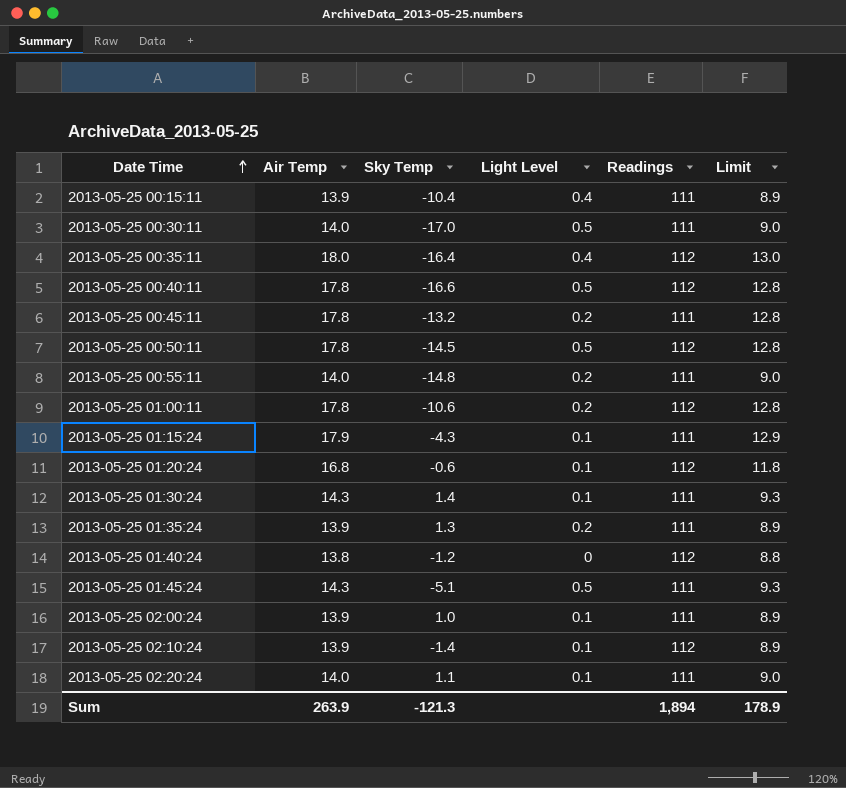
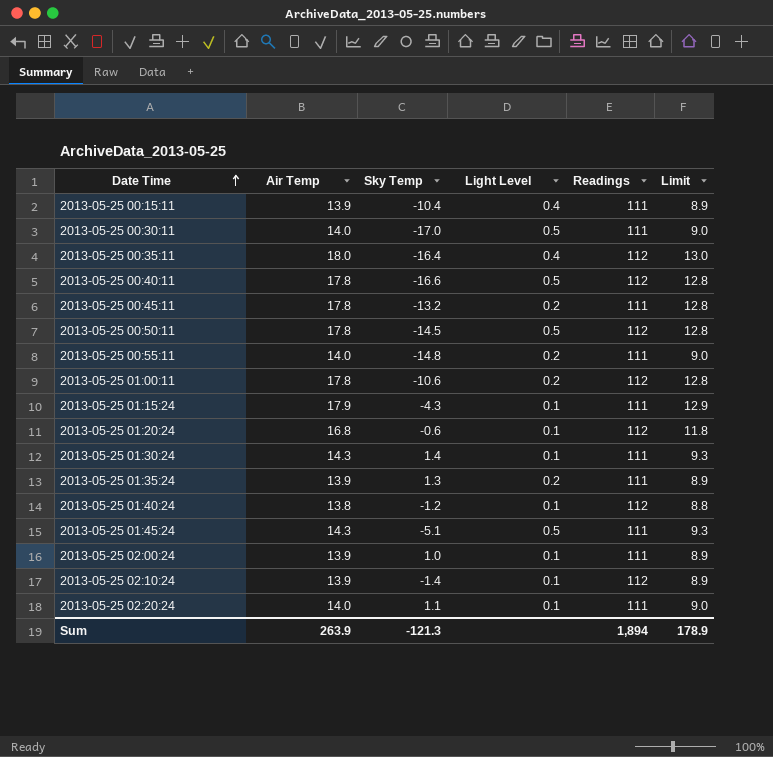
2013-05-25 01:40:24 | Light Level: 0 -> 0.1

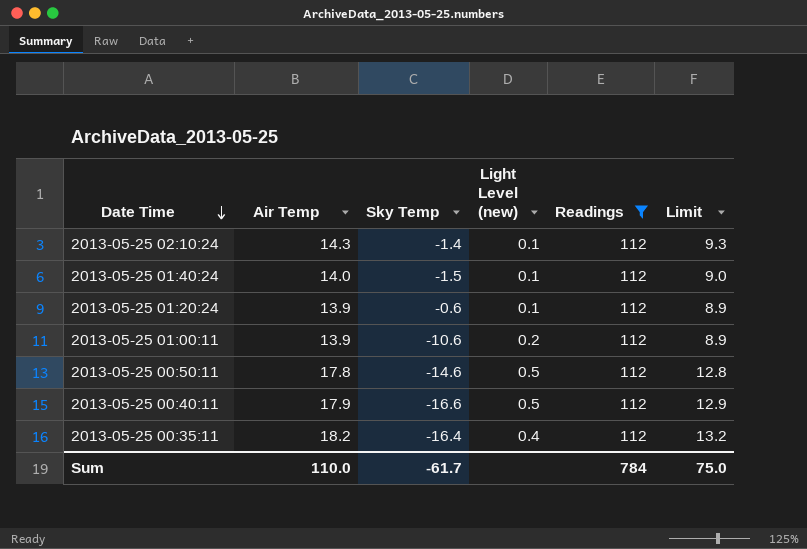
filter: none -> Readings = 112
row order: Date Time ascending -> Date Time descending
column name: Light Level -> Light Level (new)
2013-05-25 02:10:24 | Air Temp: 13.9 -> 14.3
2013-05-25 02:10:24 | Limit: 8.9 -> 9.3
2013-05-25 01:40:24 | Air Temp: 13.8 -> 14.0
2013-05-25 01:40:24 | Sky Temp: -1.2 -> -1.5
2013-05-25 01:40:24 | Limit: 8.8 -> 9.0
2013-05-25 01:20:24 | Air Temp: 16.8 -> 13.9
2013-05-25 01:20:24 | Limit: 11.8 -> 8.9
2013-05-25 01:00:11 | Air Temp: 17.8 -> 13.9
2013-05-25 01:00:11 | Limit: 12.8 -> 8.9
2013-05-25 00:50:11 | Sky Temp: -14.5 -> -14.6
2013-05-25 00:40:11 | Air Temp: 17.8 -> 17.9
2013-05-25 00:40:11 | Limit: 12.8 -> 12.9
2013-05-25 00:35:11 | Air Temp: 18.0 -> 18.2
2013-05-25 00:35:11 | Limit: 13.0 -> 13.2
Sum | Air Temp: 263.9 -> 110.0
Sum | Sky Temp: -121.3 -> -61.7
Sum | Readings: 1,894 -> 784
Sum | Limit: 178.9 -> 75.0

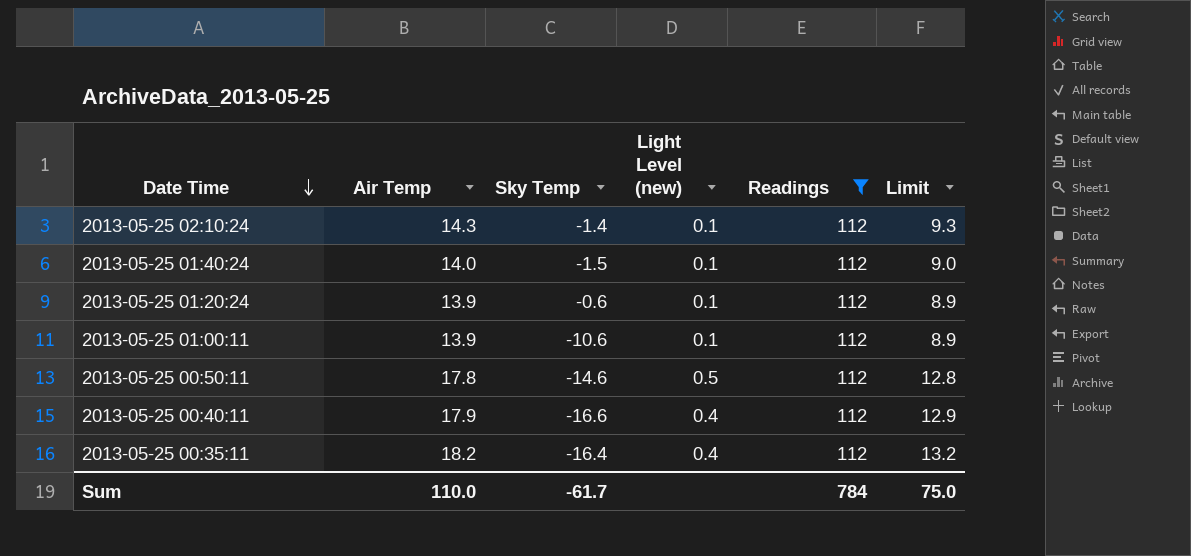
2013-05-25 01:00:11 | Light Level (new): 0.2 -> 0.1
2013-05-25 00:40:11 | Light Level (new): 0.5 -> 0.4

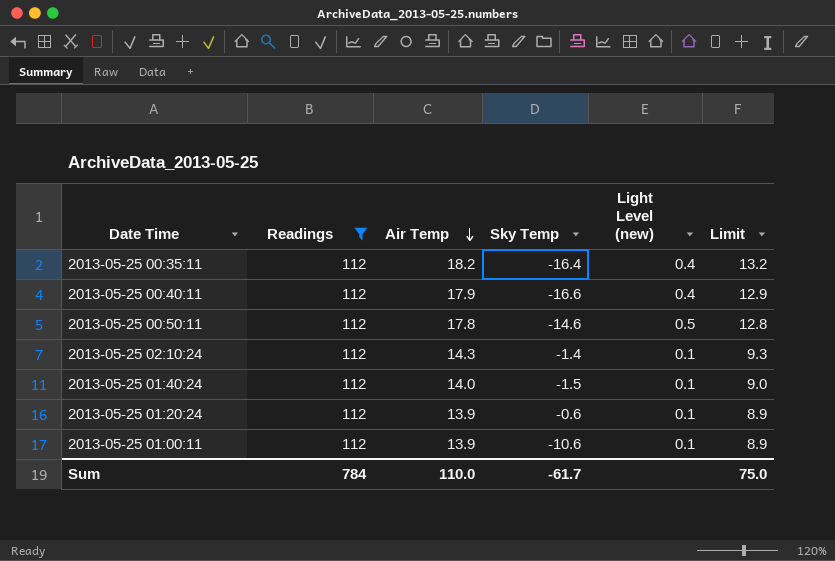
row order: Date Time descending -> Air Temp descending
column Readings | position: 5 -> 2

